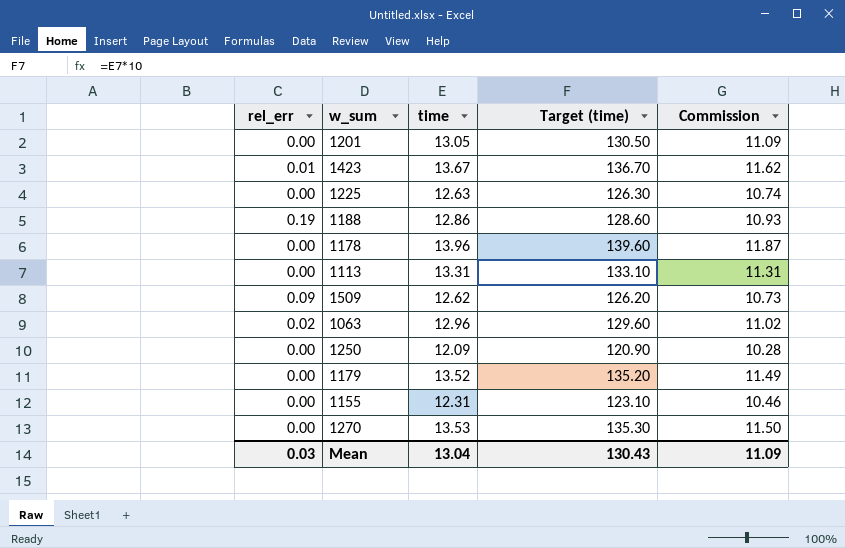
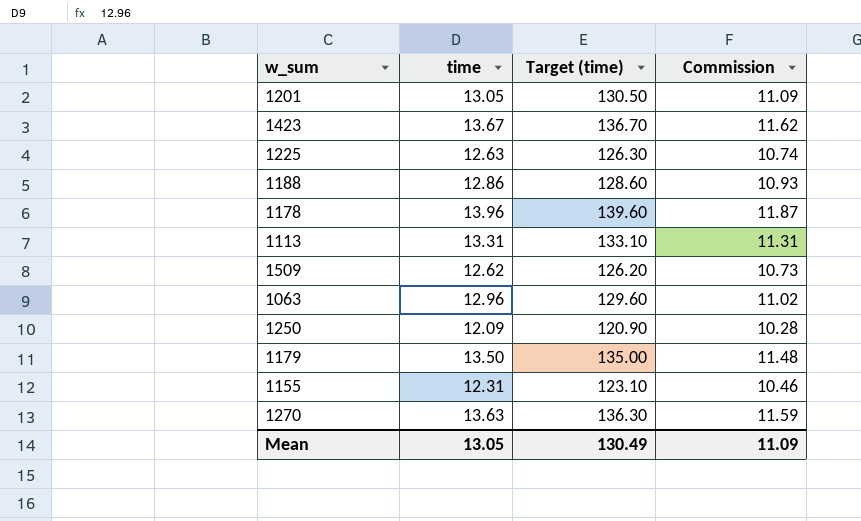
column rel_err | position: 1 -> none
1179 | time: 13.52 -> 13.50
1179 | Target (time): 135.20 -> 135.00
1179 | Commission: 11.49 -> 11.48
1270 | time: 13.53 -> 13.63
1270 | Target (time): 135.30 -> 136.30
1270 | Commission: 11.50 -> 11.59
Mean | time: 13.04 -> 13.05
Mean | Target (time): 130.43 -> 130.49

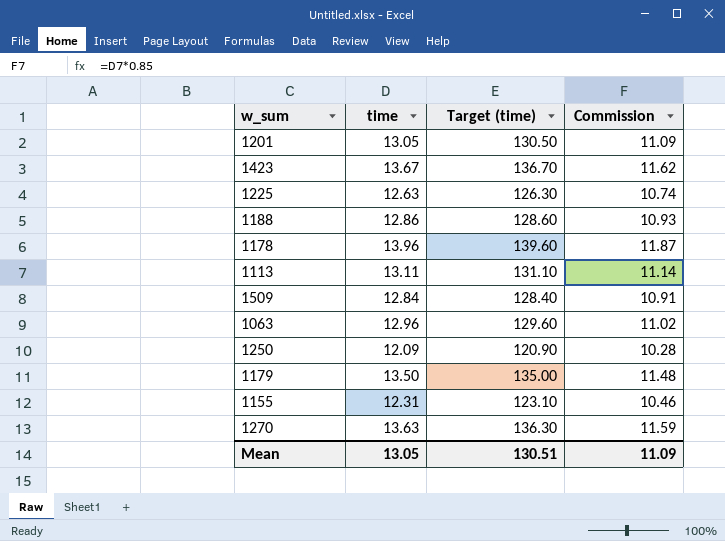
1113 | time: 13.31 -> 13.11
1113 | Target (time): 133.10 -> 131.10
1113 | Commission: 11.31 -> 11.14
1509 | time: 12.62 -> 12.84
1509 | Target (time): 126.20 -> 128.40
1509 | Commission: 10.73 -> 10.91
Mean | Target (time): 130.49 -> 130.51

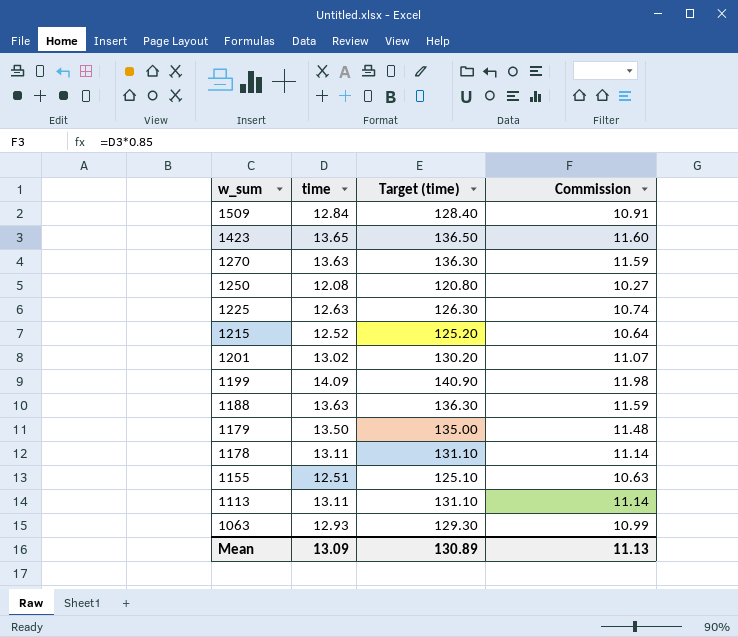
row order: none -> w_sum descending
1423 | time: 13.67 -> 13.65
1423 | Target (time): 136.70 -> 136.50
1423 | Commission: 11.62 -> 11.60
1250 | time: 12.09 -> 12.08
1250 | Target (time): 120.90 -> 120.80
1250 | Commission: 10.28 -> 10.27
row 1215: none -> 12.52 | 125.20 | 10.64
1201 | time: 13.05 -> 13.02
1201 | Target (time): 130.50 -> 130.20
1201 | Commission: 11.09 -> 11.07
row 1199: none -> 14.09 | 140.90 | 11.98
1188 | time: 12.86 -> 13.63
1188 | Target (time): 128.60 -> 136.30
1188 | Commission: 10.93 -> 11.59
1178 | time: 13.96 -> 13.11
1178 | Target (time): 139.60 -> 131.10
1178 | Commission: 11.87 -> 11.14
1155 | time: 12.31 -> 12.51
1155 | Target (time): 123.10 -> 125.10
1155 | Commission: 10.46 -> 10.63
1063 | time: 12.96 -> 12.93
1063 | Target (time): 129.60 -> 129.30
1063 | Commission: 11.02 -> 10.99
Mean | time: 13.05 -> 13.09
Mean | Target (time): 130.51 -> 130.89
Mean | Commission: 11.09 -> 11.13

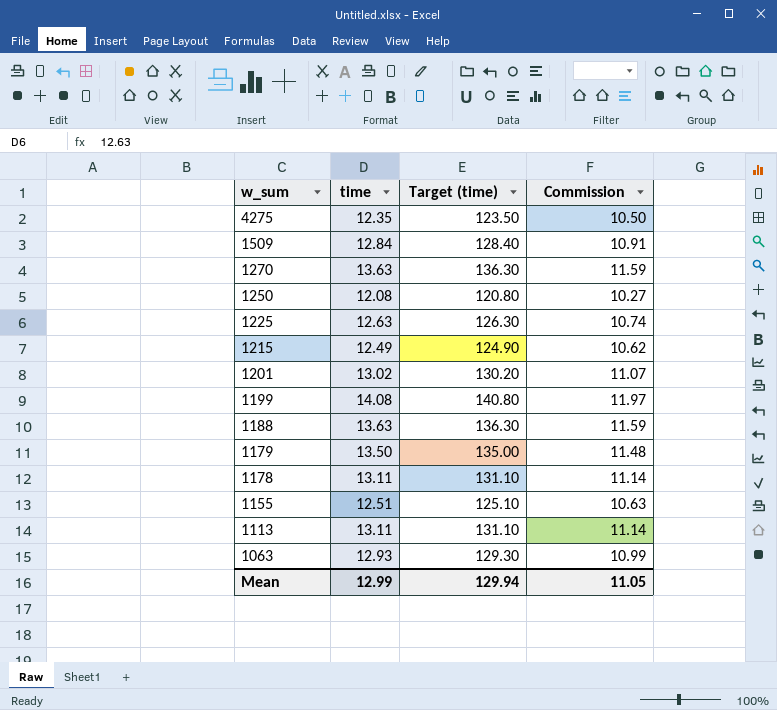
row 1423: 13.65 | 136.50 | 11.60 -> none
row 4275: none -> 12.35 | 123.50 | 10.50
1215 | time: 12.52 -> 12.49
1215 | Target (time): 125.20 -> 124.90
1215 | Commission: 10.64 -> 10.62
1199 | time: 14.09 -> 14.08
1199 | Target (time): 140.90 -> 140.80
1199 | Commission: 11.98 -> 11.97
Mean | time: 13.09 -> 12.99
Mean | Target (time): 130.89 -> 129.94
Mean | Commission: 11.13 -> 11.05

